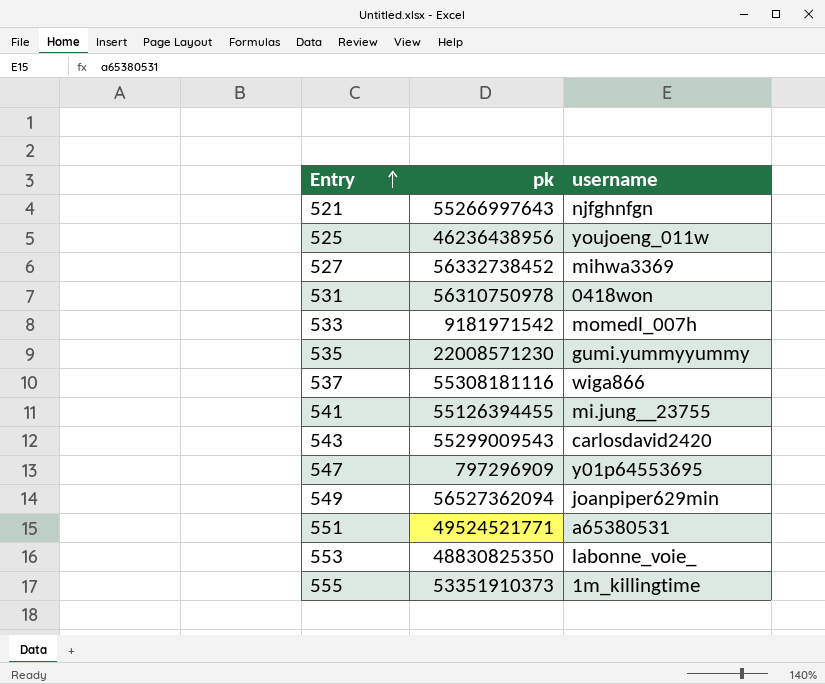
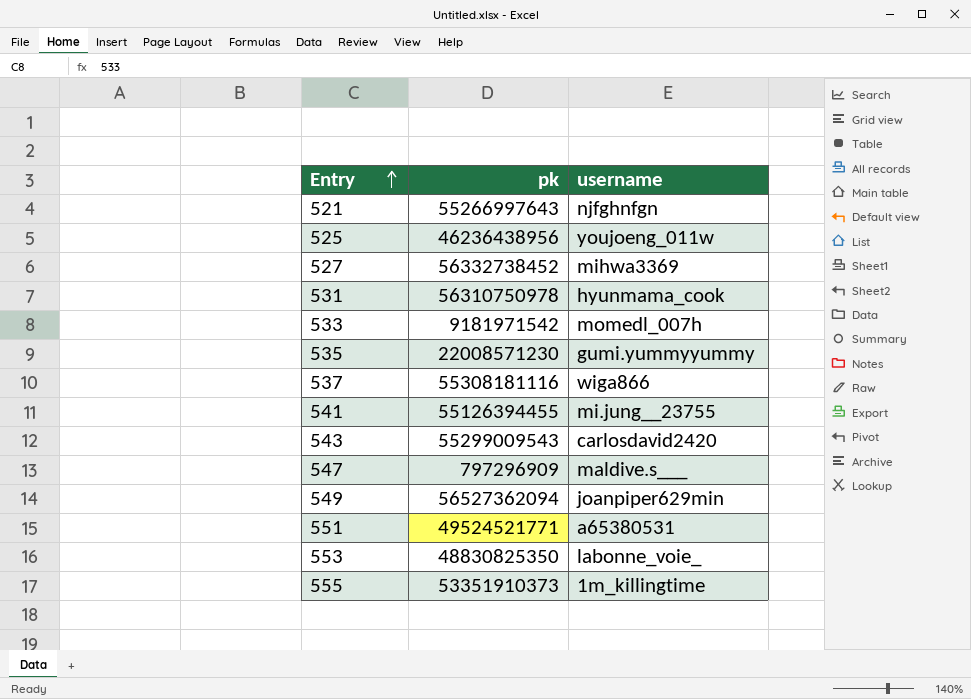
531 | username: 0418won -> hyunmama_cook
547 | username: y01p64553695 -> maldive.s___

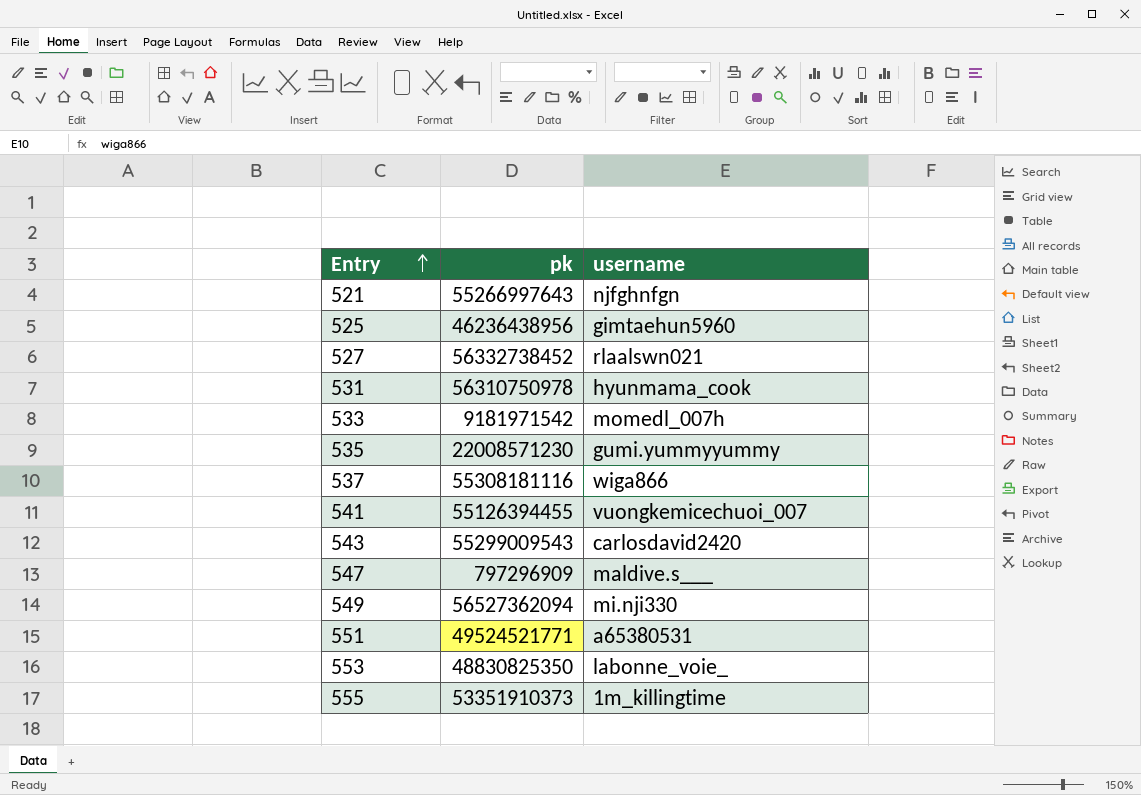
525 | username: youjoeng_011w -> gimtaehun5960
527 | username: mihwa3369 -> rlaalswn021
541 | username: mi.jung__23755 -> vuongkemicechuoi_007
549 | username: joanpiper629min -> mi.nji330

